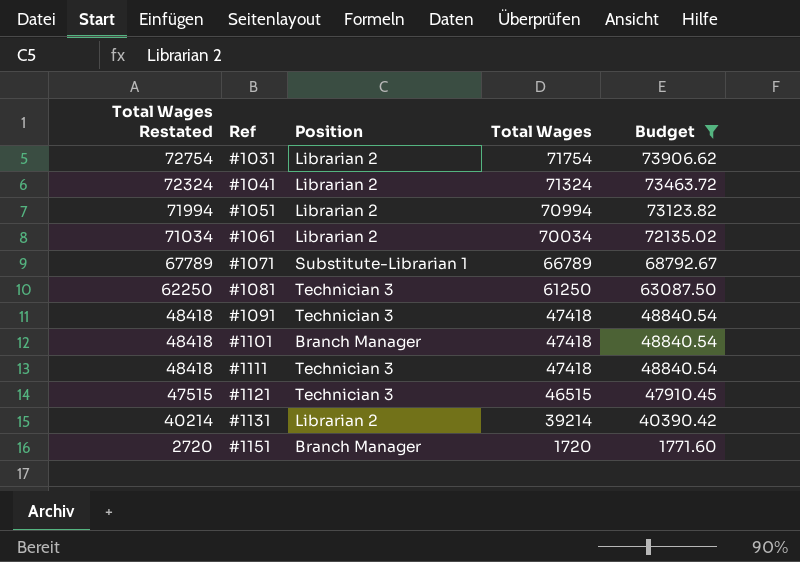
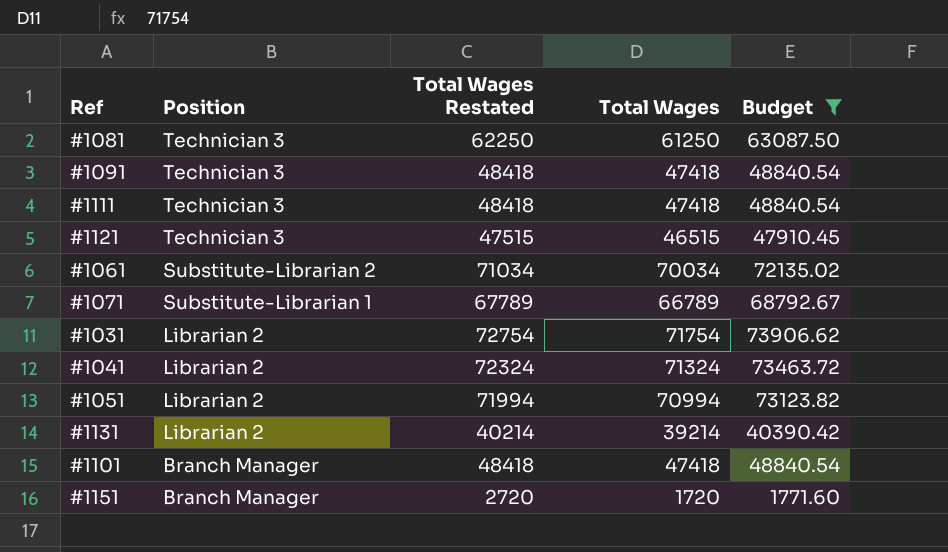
row order: Total Wages Restated descending -> Position descending
column Total Wages Restated | position: 1 -> 3
#1061 | Position: Librarian 2 -> Substitute-Librarian 2

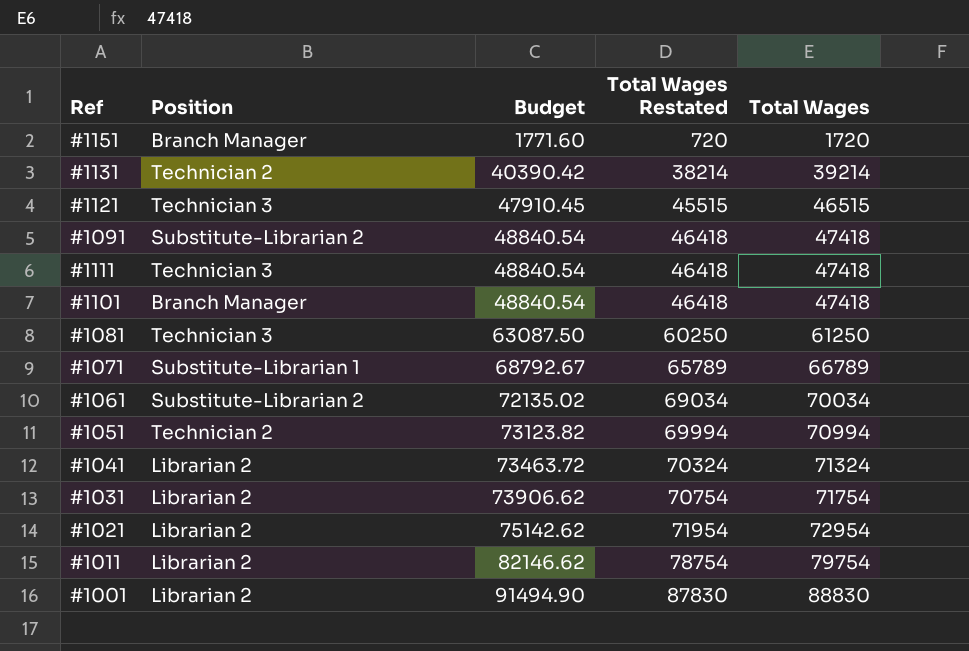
filter: Budget <= 73906.62 -> none
row order: Position descending -> Budget ascending
column Budget | position: 5 -> 3
column Total Wages Restated | formula: [Total Wages] + 1000 -> [Total Wages] - 1000
#1131 | Position: Librarian 2 -> Technician 2
#1091 | Position: Technician 3 -> Substitute-Librarian 2
#1051 | Position: Librarian 2 -> Technician 2

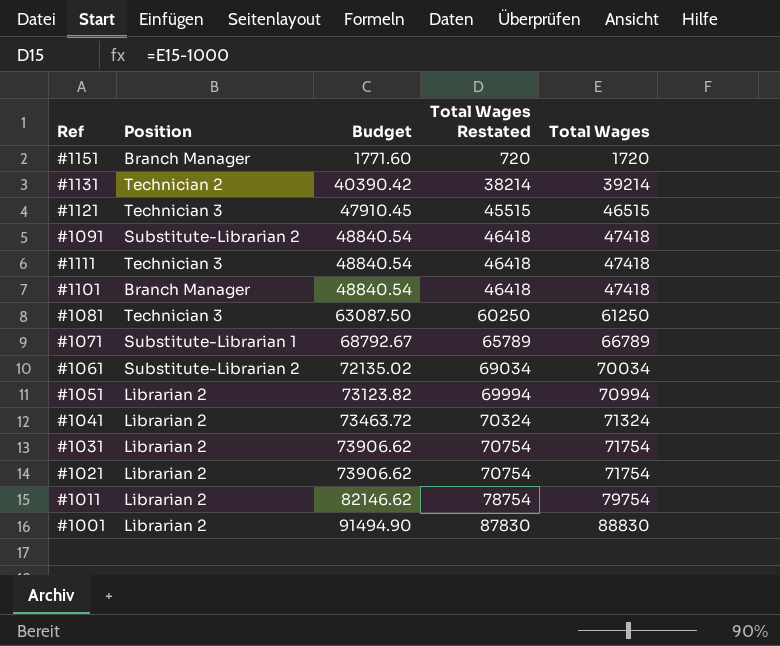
#1051 | Position: Technician 2 -> Librarian 2
#1021 | Budget: 75142.62 -> 73906.62
#1021 | Total Wages Restated: 71954 -> 70754
#1021 | Total Wages: 72954 -> 71754

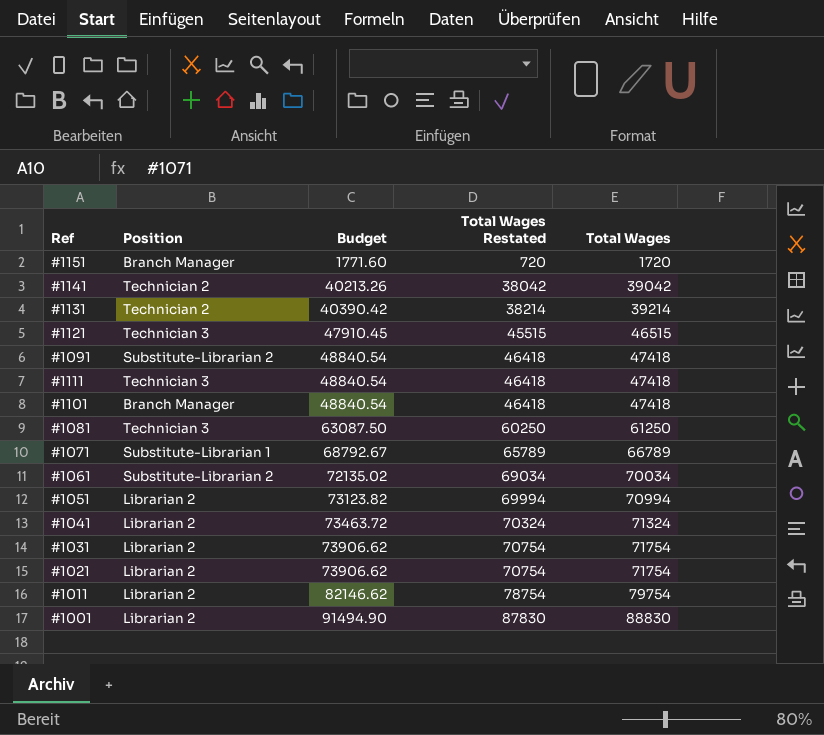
row #1141: none -> Technician 2 | 40213.26 | 38042 | 39042

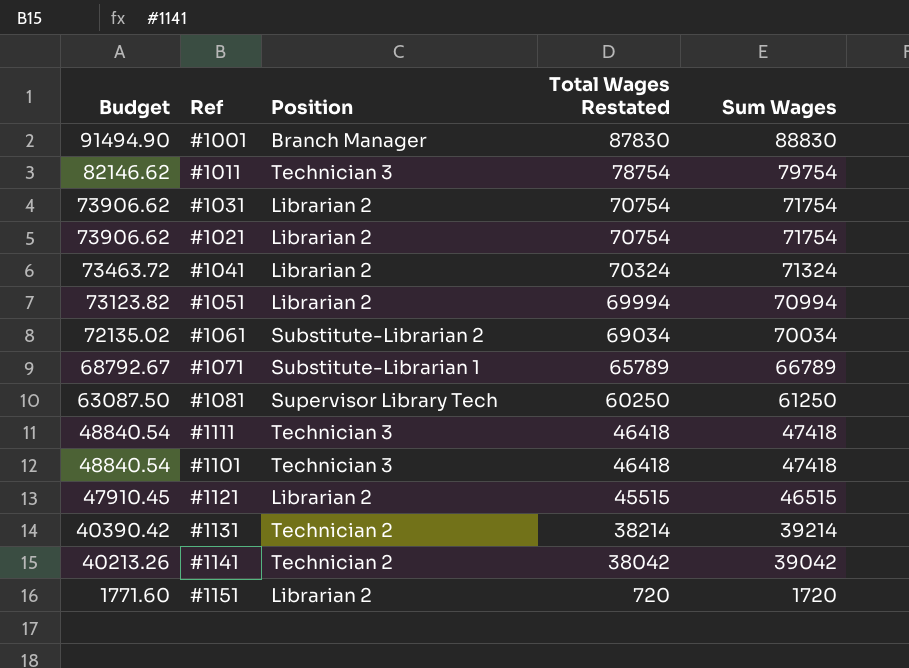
row order: Budget ascending -> Budget descending
column Budget | position: 3 -> 1
column name: Total Wages -> Sum Wages
row #1091: Substitute-Librarian 2 | 48840.54 | 46418 | 47418 -> none
#1001 | Position: Librarian 2 -> Branch Manager
#1011 | Position: Librarian 2 -> Technician 3
#1081 | Position: Technician 3 -> Supervisor Library Tech
#1101 | Position: Branch Manager -> Technician 3
#1121 | Position: Technician 3 -> Librarian 2
#1151 | Position: Branch Manager -> Librarian 2

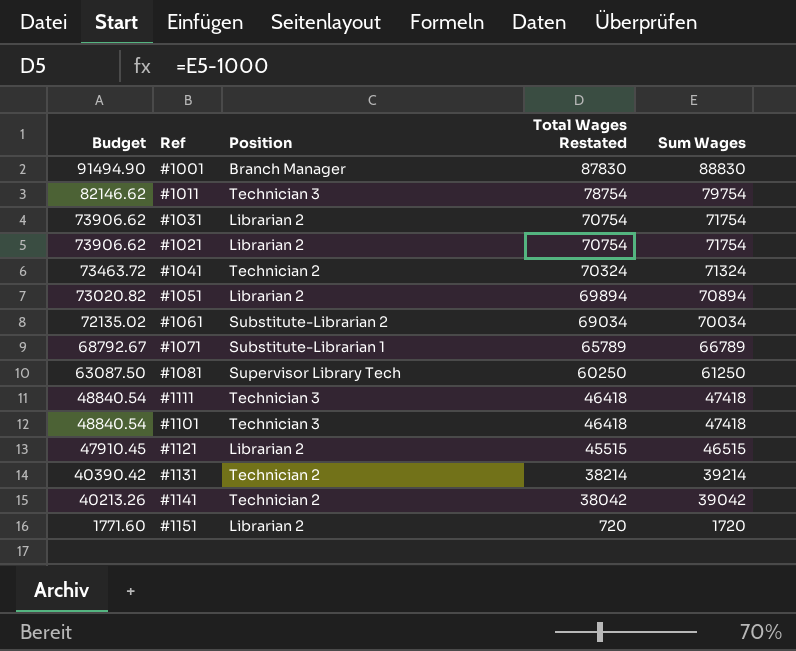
#1041 | Position: Librarian 2 -> Technician 2
#1051 | Budget: 73123.82 -> 73020.82
#1051 | Total Wages Restated: 69994 -> 69894
#1051 | Sum Wages: 70994 -> 70894

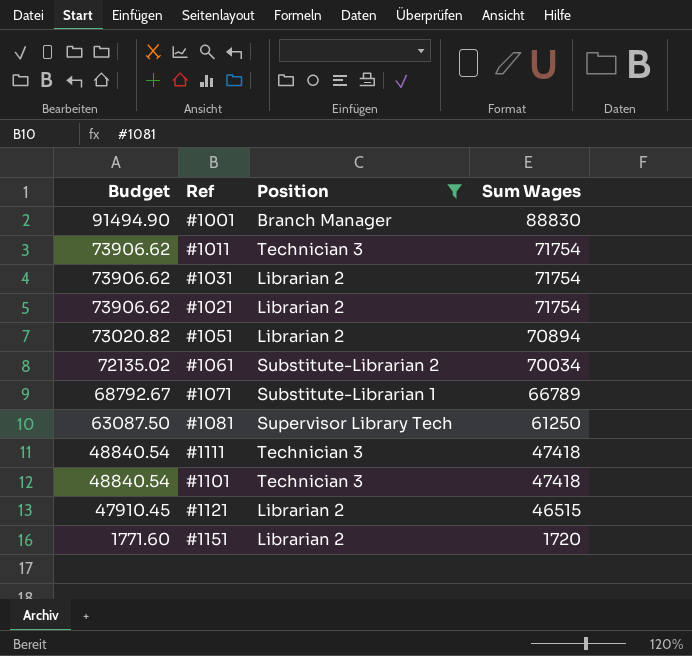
filter: none -> Position != Technician 2
column Total Wages Restated | formula: [Sum Wages] - 1000 -> none
#1011 | Budget: 82146.62 -> 73906.62
#1011 | Sum Wages: 79754 -> 71754

